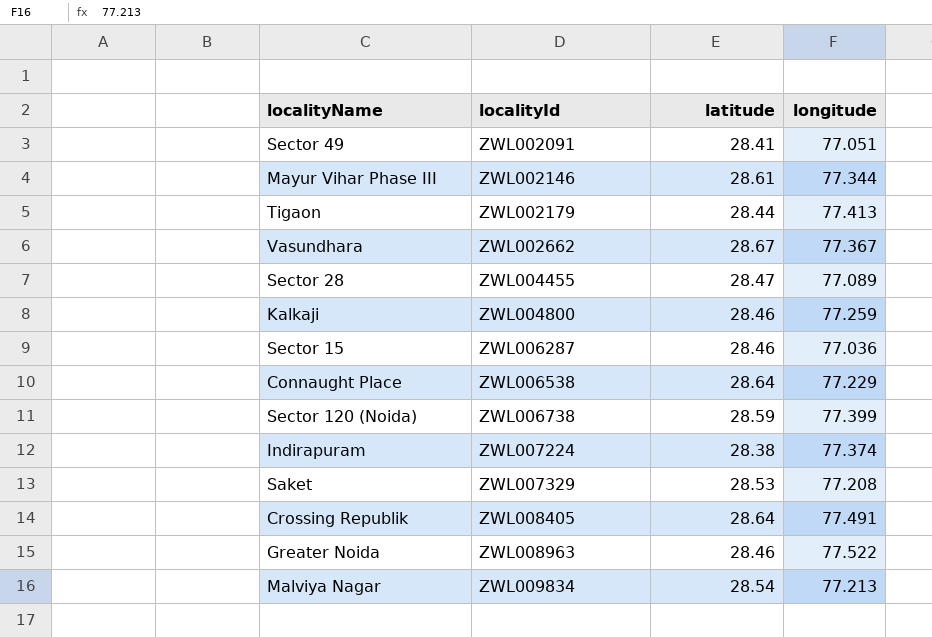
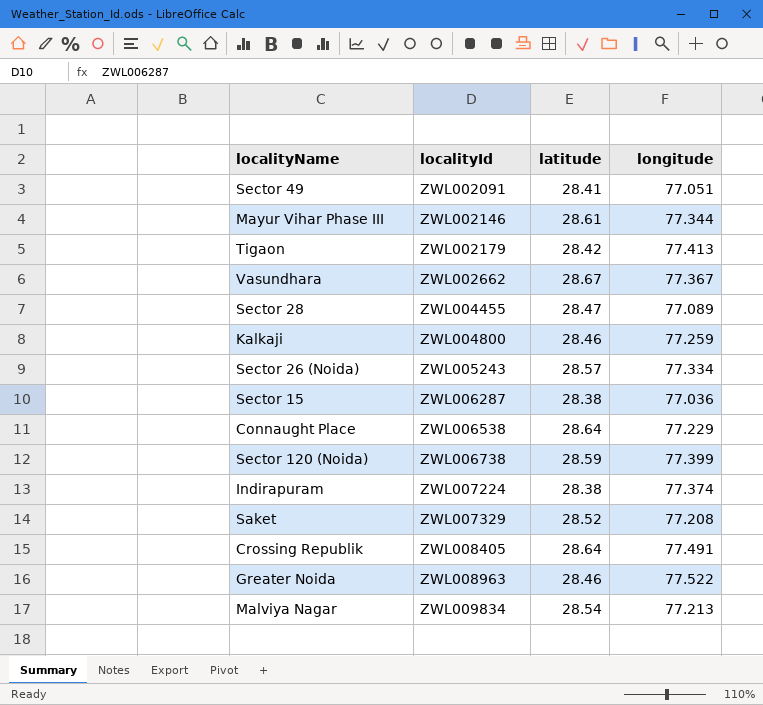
Tigaon | latitude: 28.44 -> 28.42
row Sector 26 (Noida): none -> ZWL005243 | 28.57 | 77.334
Sector 15 | latitude: 28.46 -> 28.38
Saket | latitude: 28.53 -> 28.52

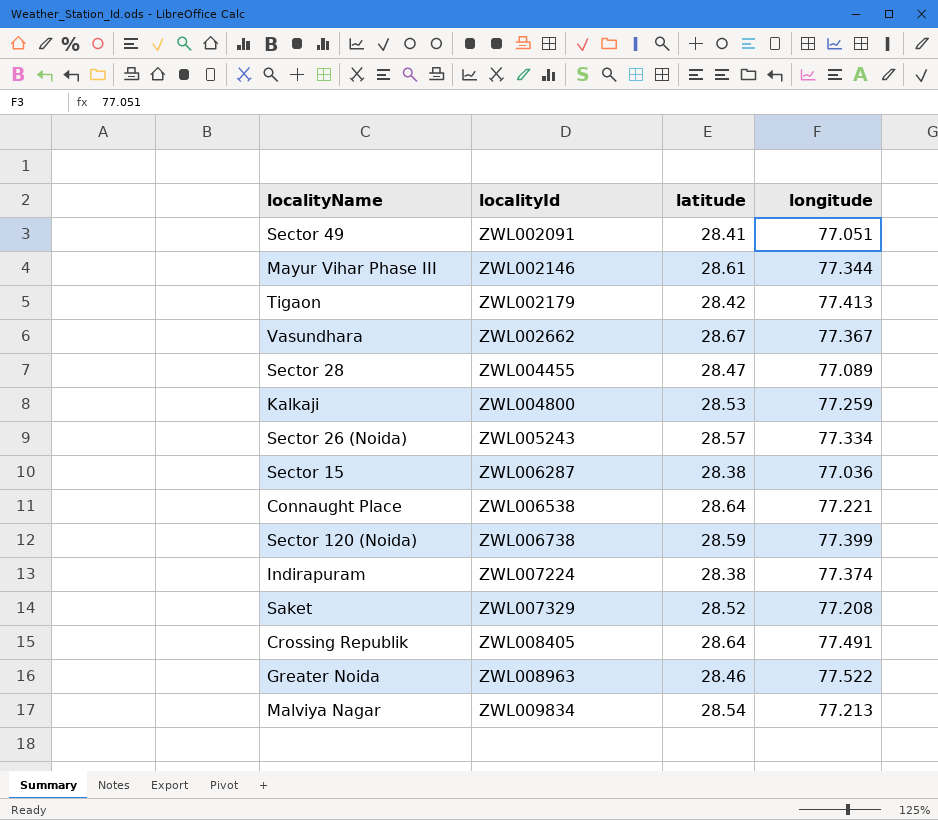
Kalkaji | latitude: 28.46 -> 28.53
Connaught Place | longitude: 77.229 -> 77.221

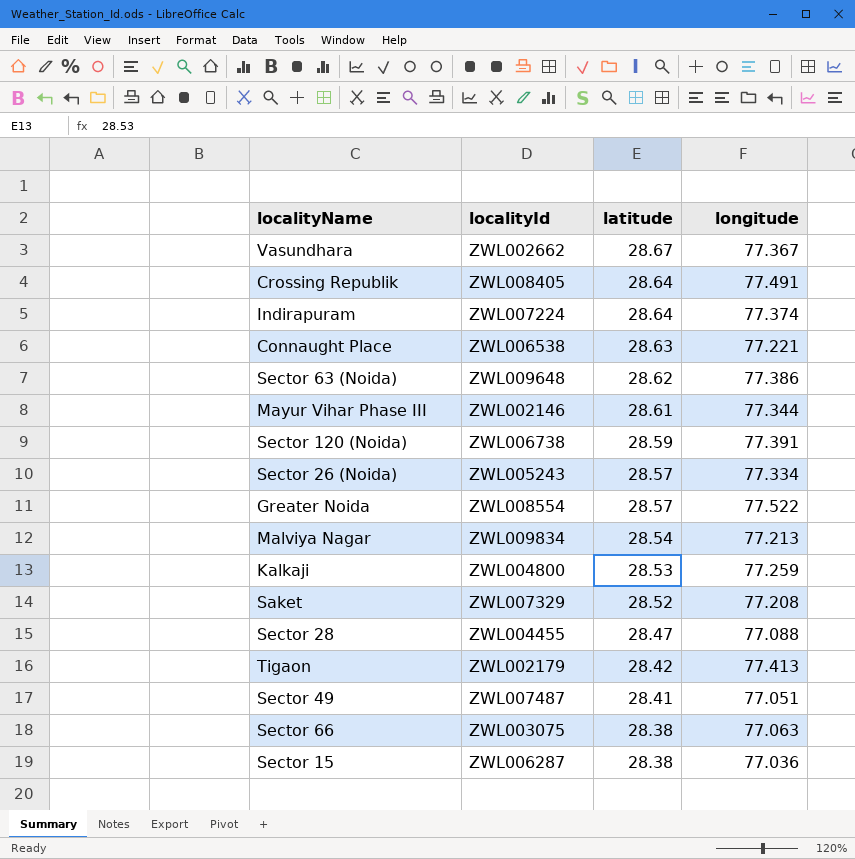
row order: localityId ascending -> latitude descending
Indirapuram | latitude: 28.38 -> 28.64
Connaught Place | latitude: 28.64 -> 28.63
row Sector 63 (Noida): none -> ZWL009648 | 28.62 | 77.386
Sector 120 (Noida) | longitude: 77.399 -> 77.391
Greater Noida | localityId: ZWL008963 -> ZWL008554
Greater Noida | latitude: 28.46 -> 28.57
Sector 28 | longitude: 77.089 -> 77.088
Sector 49 | localityId: ZWL002091 -> ZWL007487
row Sector 66: none -> ZWL003075 | 28.38 | 77.063

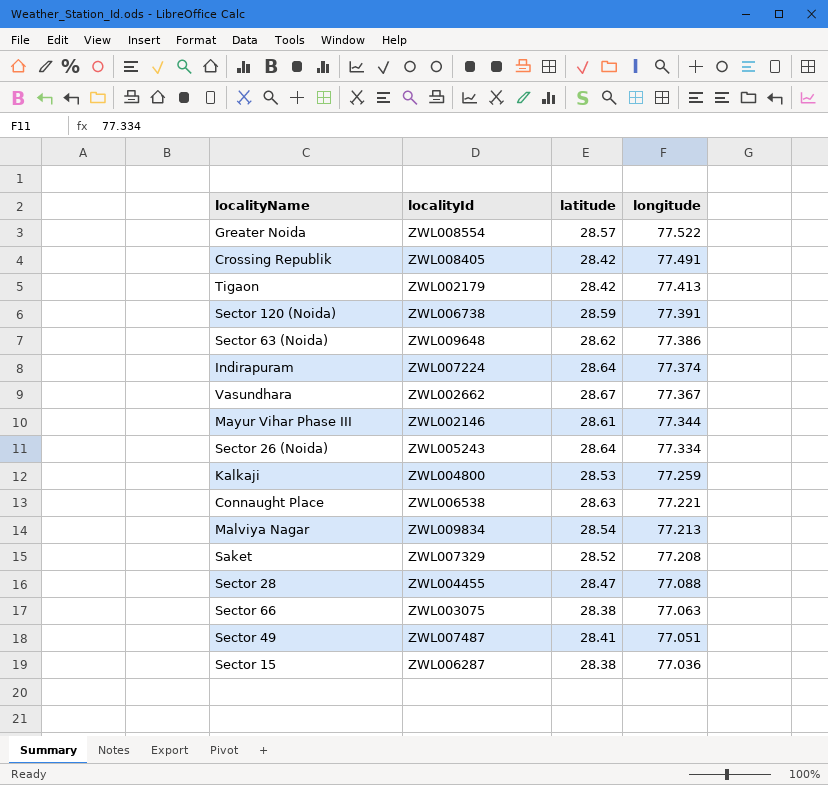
row order: latitude descending -> longitude descending
Crossing Republik | latitude: 28.64 -> 28.42
Sector 26 (Noida) | latitude: 28.57 -> 28.64

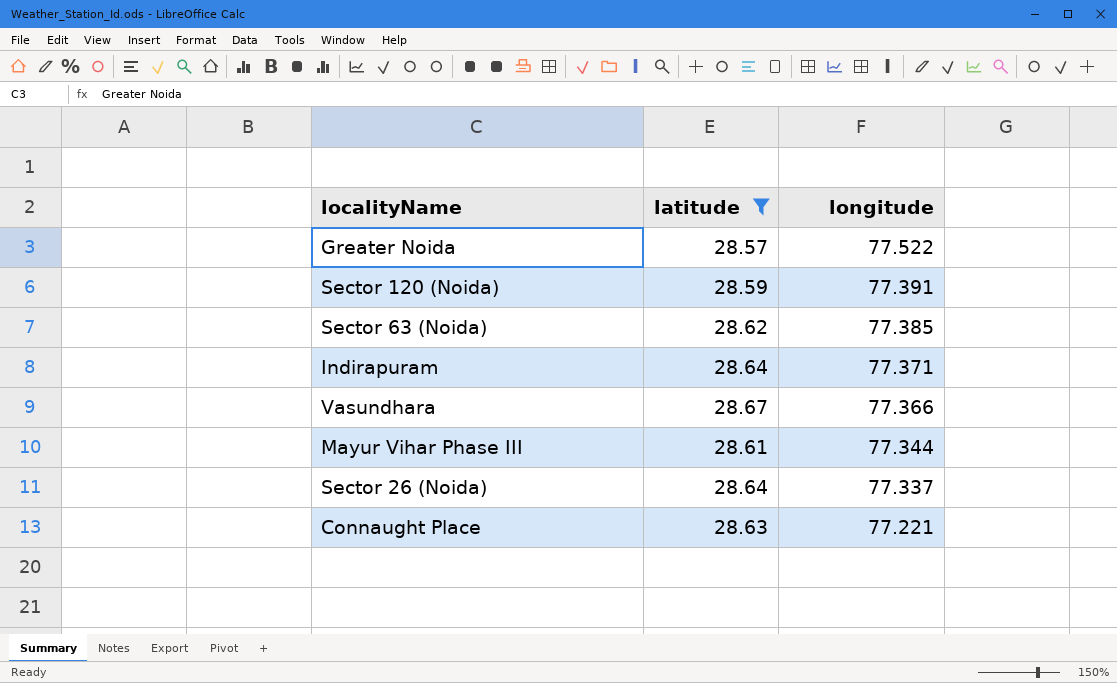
filter: none -> latitude >= 28.57
column localityId | position: 2 -> none
Sector 63 (Noida) | longitude: 77.386 -> 77.385
Indirapuram | longitude: 77.374 -> 77.371
Vasundhara | longitude: 77.367 -> 77.366
Sector 26 (Noida) | longitude: 77.334 -> 77.337

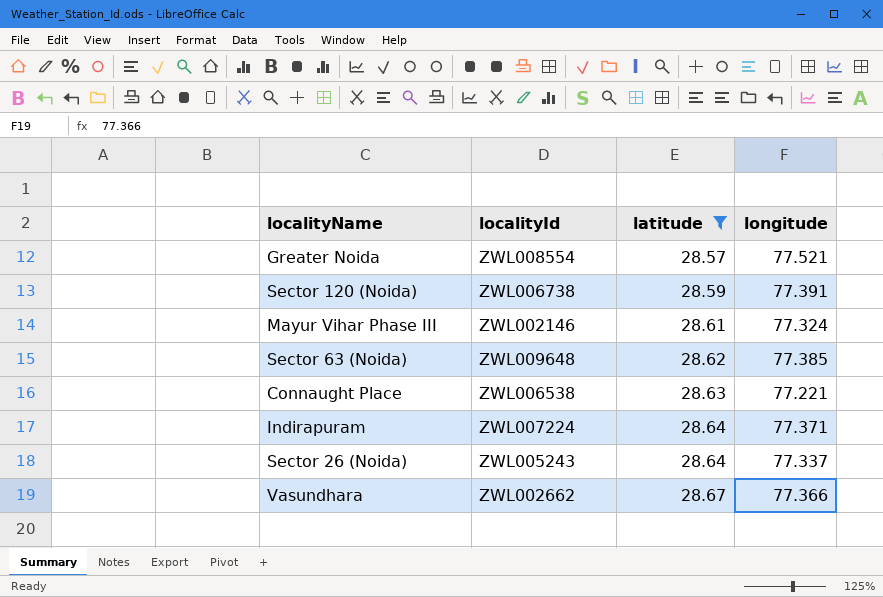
row order: longitude descending -> latitude ascending
column localityId | position: none -> 2
Greater Noida | longitude: 77.522 -> 77.521
Mayur Vihar Phase III | longitude: 77.344 -> 77.324

